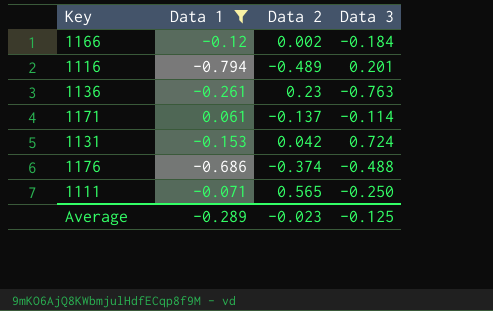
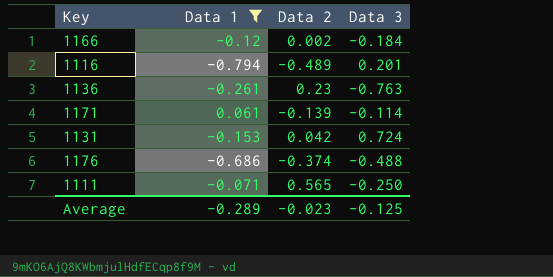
1171 | Data 2: -0.137 -> -0.139

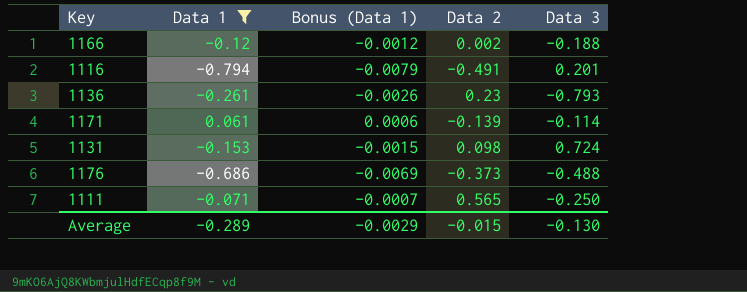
column Bonus (Data 1) | formula: none -> [Data 1] * 0.01
1166 | Data 3: -0.184 -> -0.188
1116 | Data 2: -0.489 -> -0.491
1136 | Data 3: -0.763 -> -0.793
1131 | Data 2: 0.042 -> 0.098
1176 | Data 2: -0.374 -> -0.373
Average | Data 2: -0.023 -> -0.015
Average | Data 3: -0.125 -> -0.130

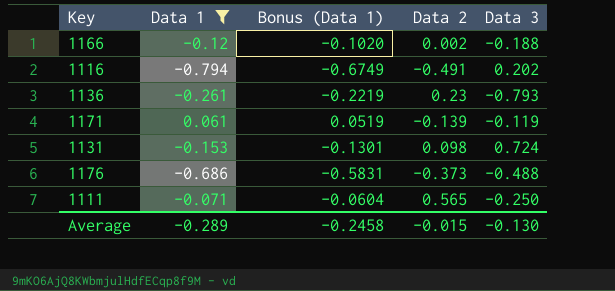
column Bonus (Data 1) | formula: [Data 1] * 0.01 -> [Data 1] * 0.85
1116 | Data 3: 0.201 -> 0.202
1171 | Data 3: -0.114 -> -0.119
Average | Bonus (Data 1): -0.0029 -> -0.2458

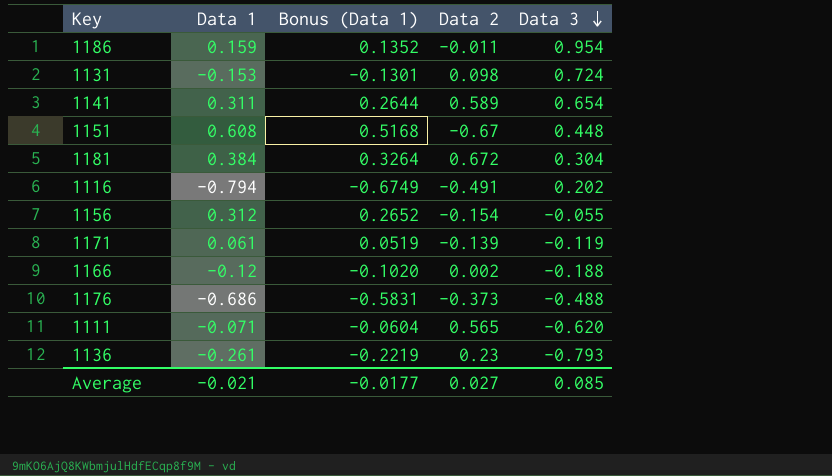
filter: Data 1 <= 0.061 -> none
row order: none -> Data 3 descending
1111 | Data 3: -0.250 -> -0.620
Average | Data 1: -0.289 -> -0.021
Average | Bonus (Data 1): -0.2458 -> -0.0177
Average | Data 2: -0.015 -> 0.027
Average | Data 3: -0.130 -> 0.085

